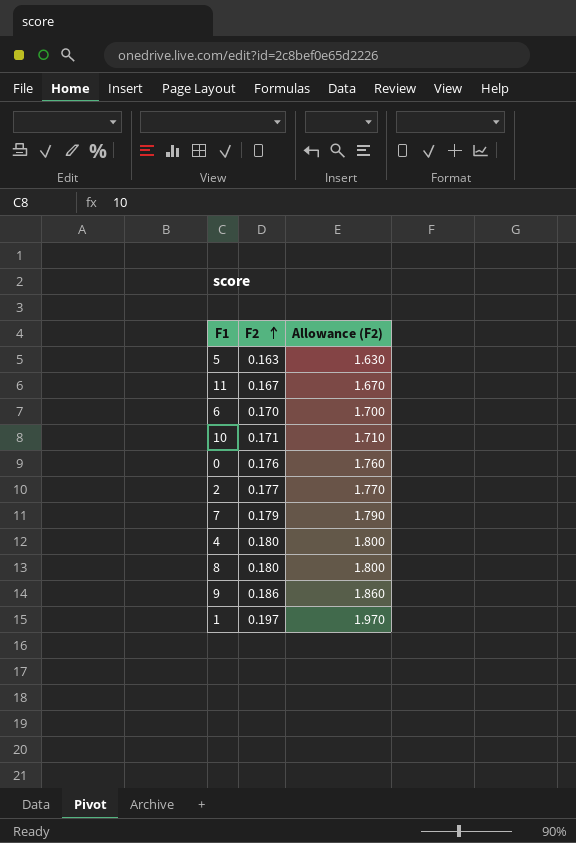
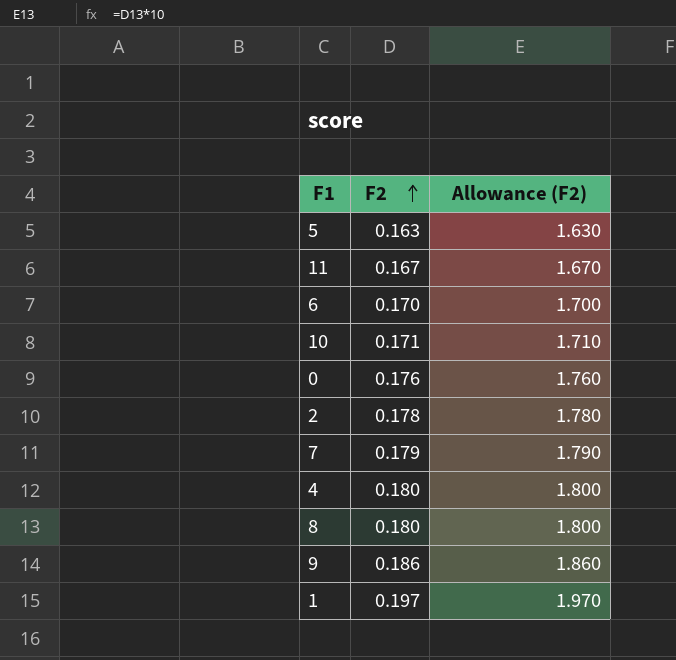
2 | F2: 0.177 -> 0.178
2 | Allowance (F2): 1.770 -> 1.780

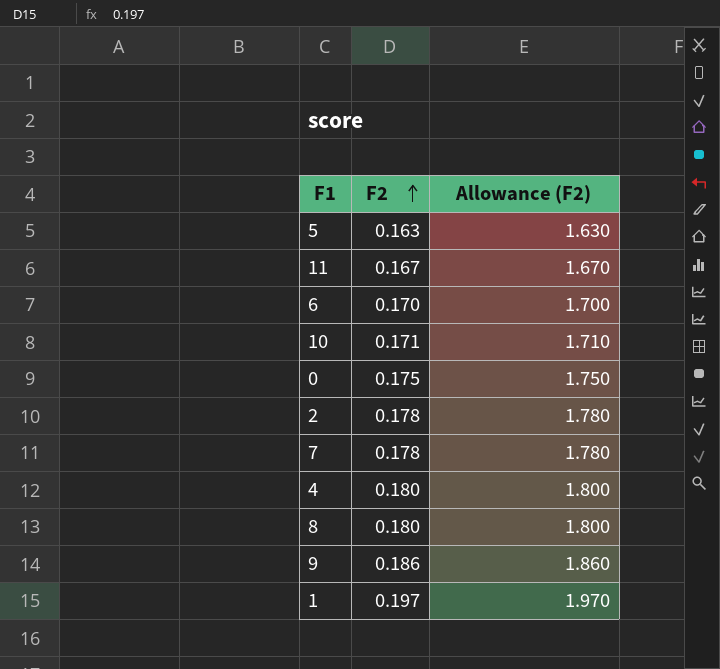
0 | F2: 0.176 -> 0.175
0 | Allowance (F2): 1.760 -> 1.750
7 | F2: 0.179 -> 0.178
7 | Allowance (F2): 1.790 -> 1.780

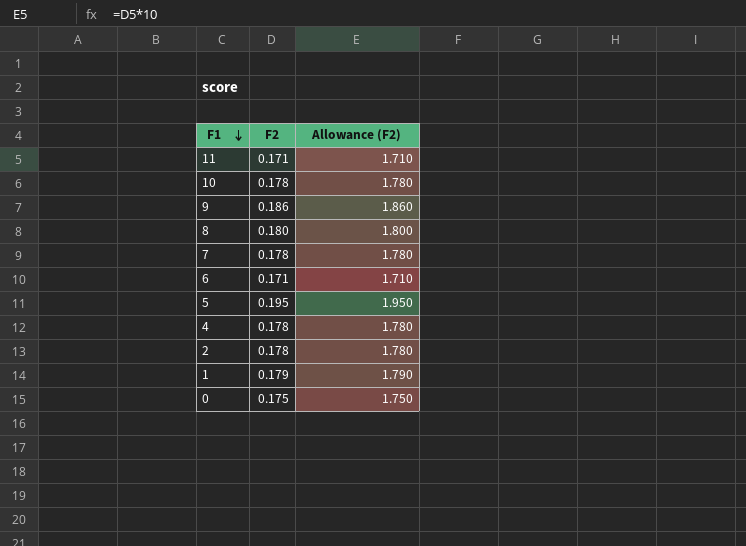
row order: F2 ascending -> F1 descending
11 | F2: 0.167 -> 0.171
11 | Allowance (F2): 1.670 -> 1.710
10 | F2: 0.171 -> 0.178
10 | Allowance (F2): 1.710 -> 1.780
6 | F2: 0.170 -> 0.171
6 | Allowance (F2): 1.700 -> 1.710
5 | F2: 0.163 -> 0.195
5 | Allowance (F2): 1.630 -> 1.950
4 | F2: 0.180 -> 0.178
4 | Allowance (F2): 1.800 -> 1.780
1 | F2: 0.197 -> 0.179
1 | Allowance (F2): 1.970 -> 1.790

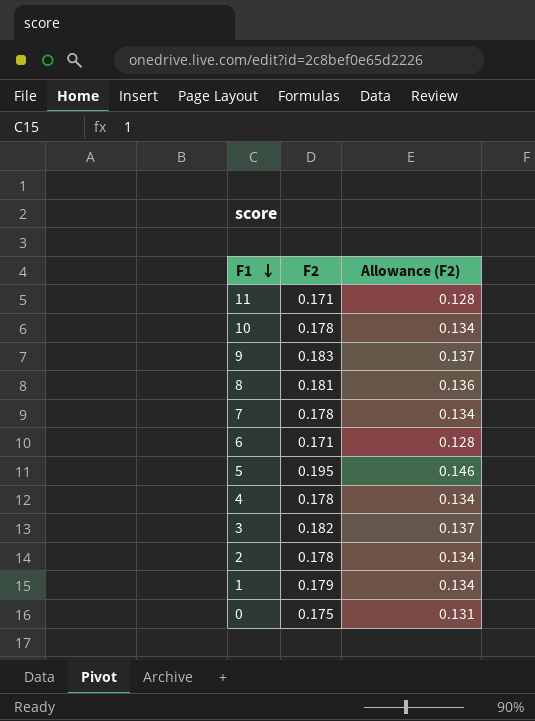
column Allowance (F2) | formula: [F2] * 10 -> [F2] * 0.75
9 | F2: 0.186 -> 0.183
8 | F2: 0.180 -> 0.181
row 3: none -> 0.182 | 0.137

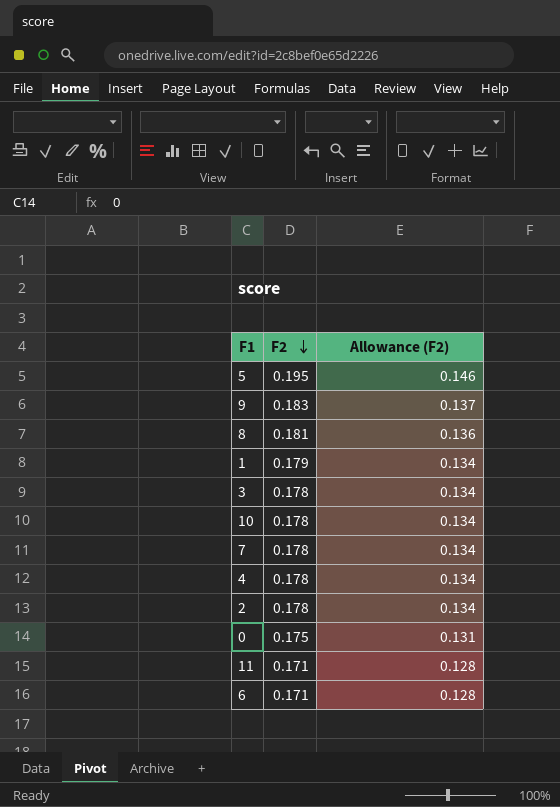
row order: F1 descending -> F2 descending
3 | F2: 0.182 -> 0.178
3 | Allowance (F2): 0.137 -> 0.134

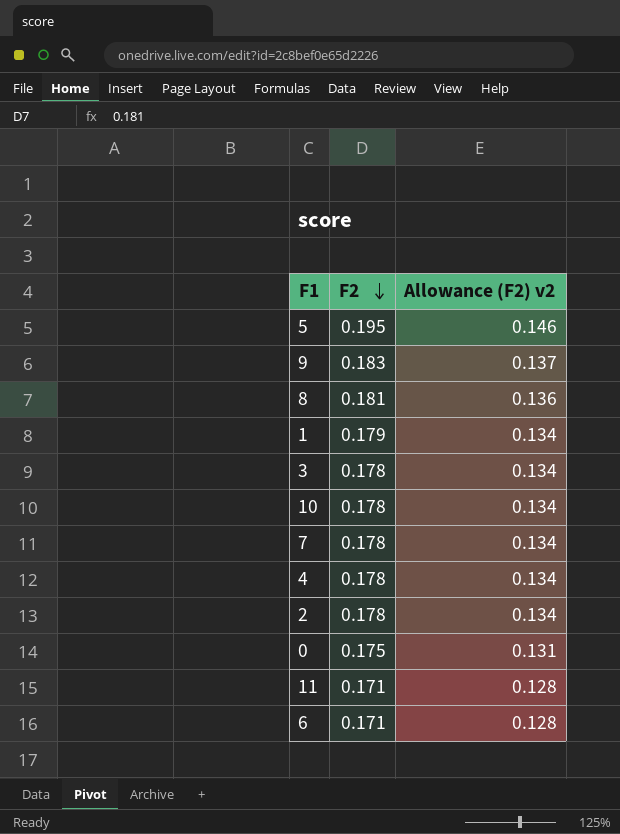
column name: Allowance (F2) -> Allowance (F2) v2

